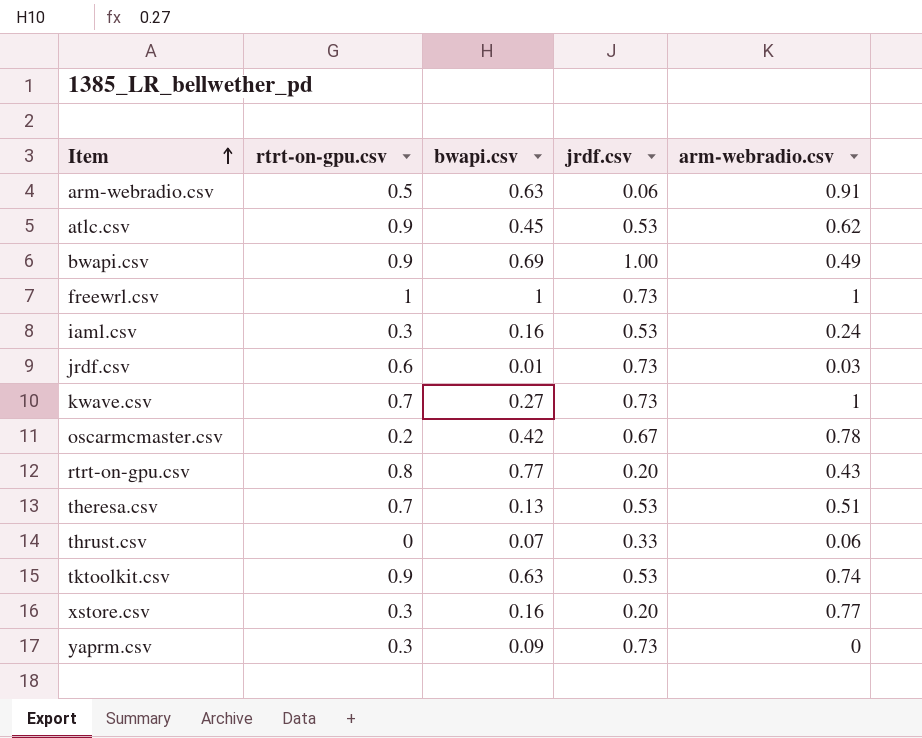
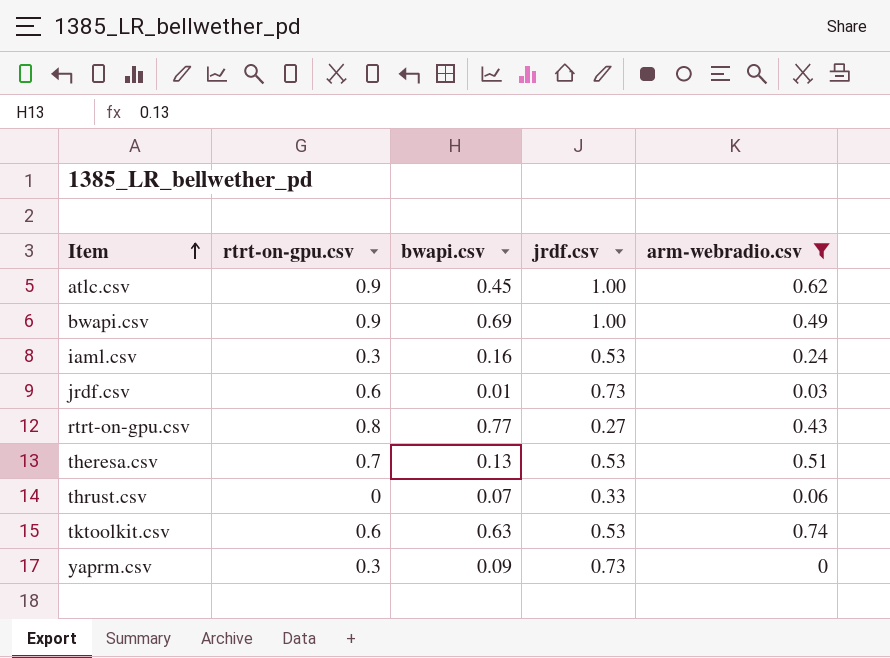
filter: none -> arm-webradio.csv <= 0.74
atlc.csv | jrdf.csv: 0.53 -> 1.00
rtrt-on-gpu.csv | jrdf.csv: 0.20 -> 0.27
tktoolkit.csv | rtrt-on-gpu.csv: 0.9 -> 0.6

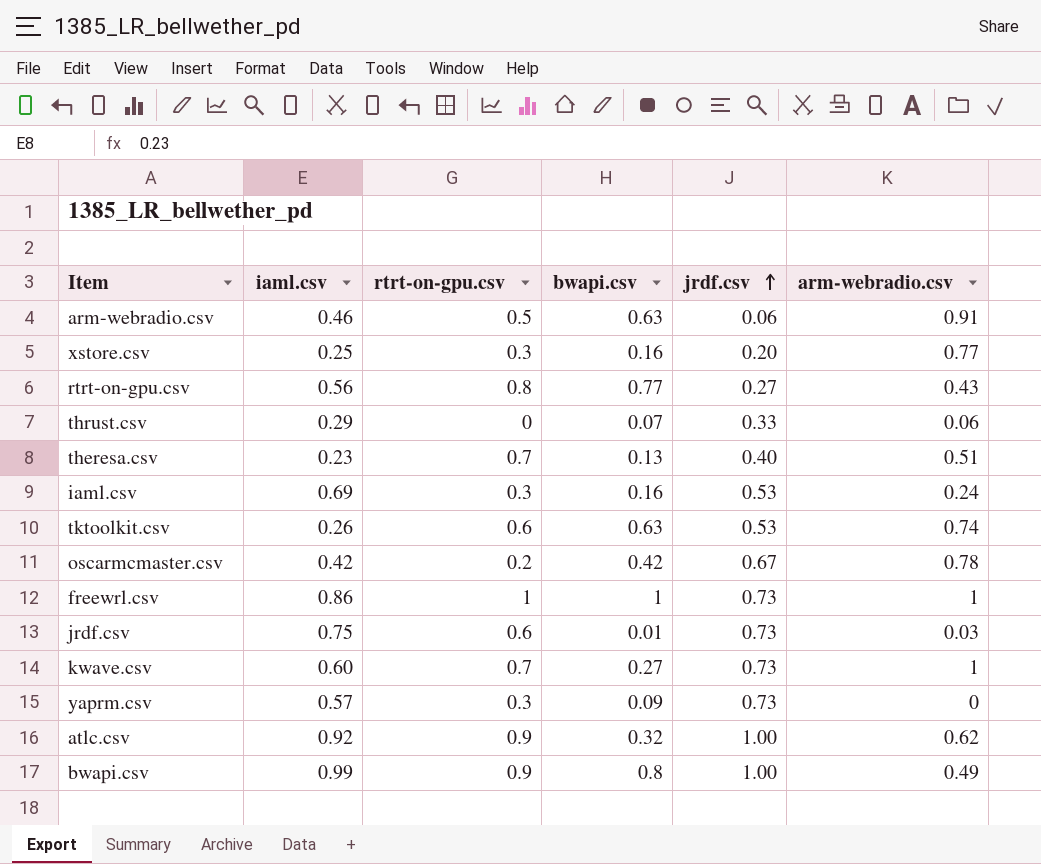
filter: arm-webradio.csv <= 0.74 -> none
row order: Item ascending -> jrdf.csv ascending
column iaml.csv | position: none -> 2
theresa.csv | jrdf.csv: 0.53 -> 0.40
atlc.csv | bwapi.csv: 0.45 -> 0.32
bwapi.csv | bwapi.csv: 0.69 -> 0.8

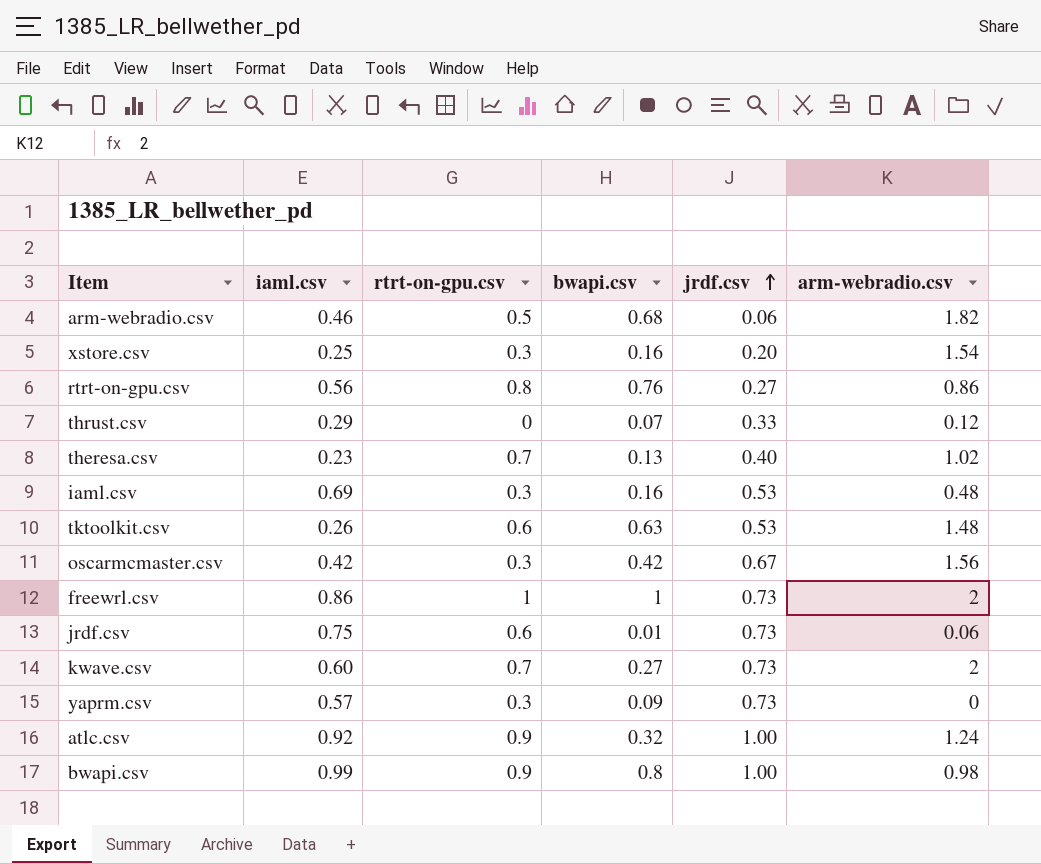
arm-webradio.csv | bwapi.csv: 0.63 -> 0.68
arm-webradio.csv | arm-webradio.csv: 0.91 -> 1.82
xstore.csv | arm-webradio.csv: 0.77 -> 1.54
rtrt-on-gpu.csv | bwapi.csv: 0.77 -> 0.76
rtrt-on-gpu.csv | arm-webradio.csv: 0.43 -> 0.86
thrust.csv | arm-webradio.csv: 0.06 -> 0.12
theresa.csv | arm-webradio.csv: 0.51 -> 1.02
iaml.csv | arm-webradio.csv: 0.24 -> 0.48
tktoolkit.csv | arm-webradio.csv: 0.74 -> 1.48
oscarmcmaster.csv | rtrt-on-gpu.csv: 0.2 -> 0.3
oscarmcmaster.csv | arm-webradio.csv: 0.78 -> 1.56
freewrl.csv | arm-webradio.csv: 1 -> 2
jrdf.csv | arm-webradio.csv: 0.03 -> 0.06
kwave.csv | arm-webradio.csv: 1 -> 2
atlc.csv | arm-webradio.csv: 0.62 -> 1.24
bwapi.csv | arm-webradio.csv: 0.49 -> 0.98

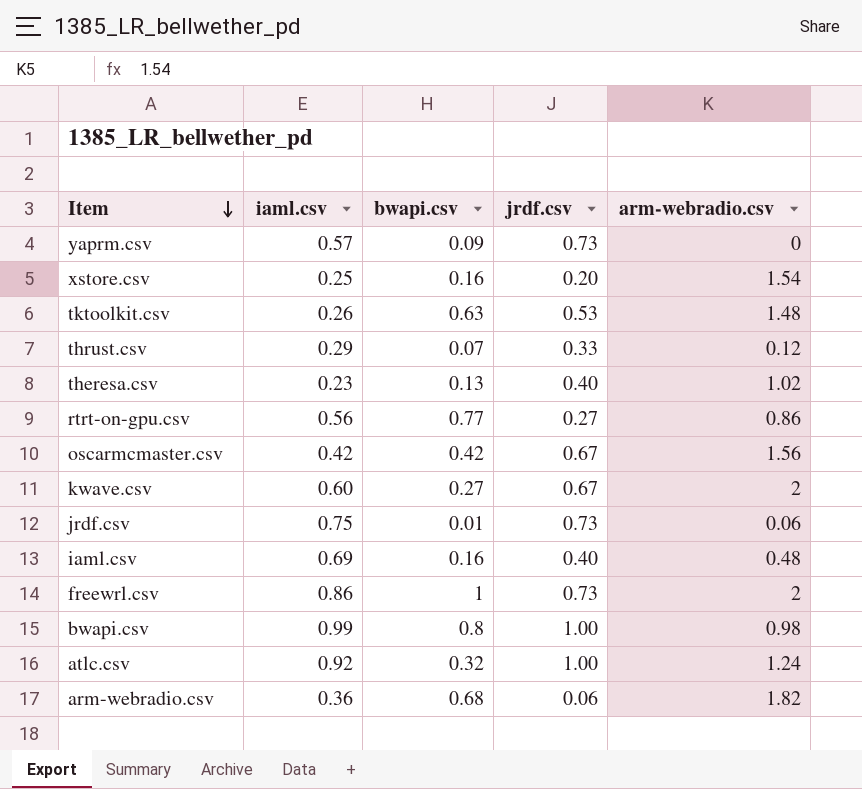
row order: jrdf.csv ascending -> Item descending
column rtrt-on-gpu.csv | position: 3 -> none
rtrt-on-gpu.csv | bwapi.csv: 0.76 -> 0.77
kwave.csv | jrdf.csv: 0.73 -> 0.67
iaml.csv | jrdf.csv: 0.53 -> 0.40
arm-webradio.csv | iaml.csv: 0.46 -> 0.36

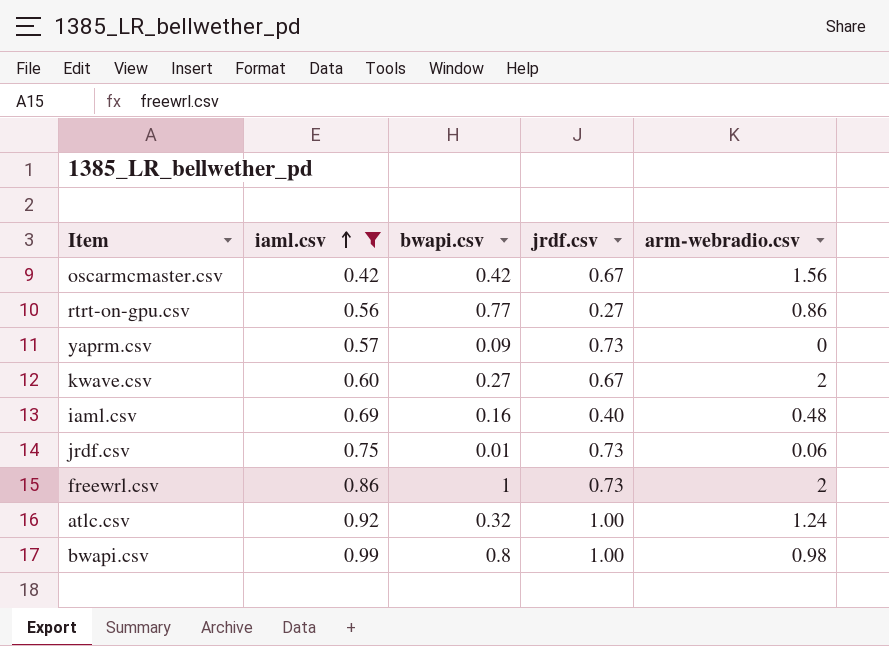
filter: none -> iaml.csv >= 0.42
row order: Item descending -> iaml.csv ascending

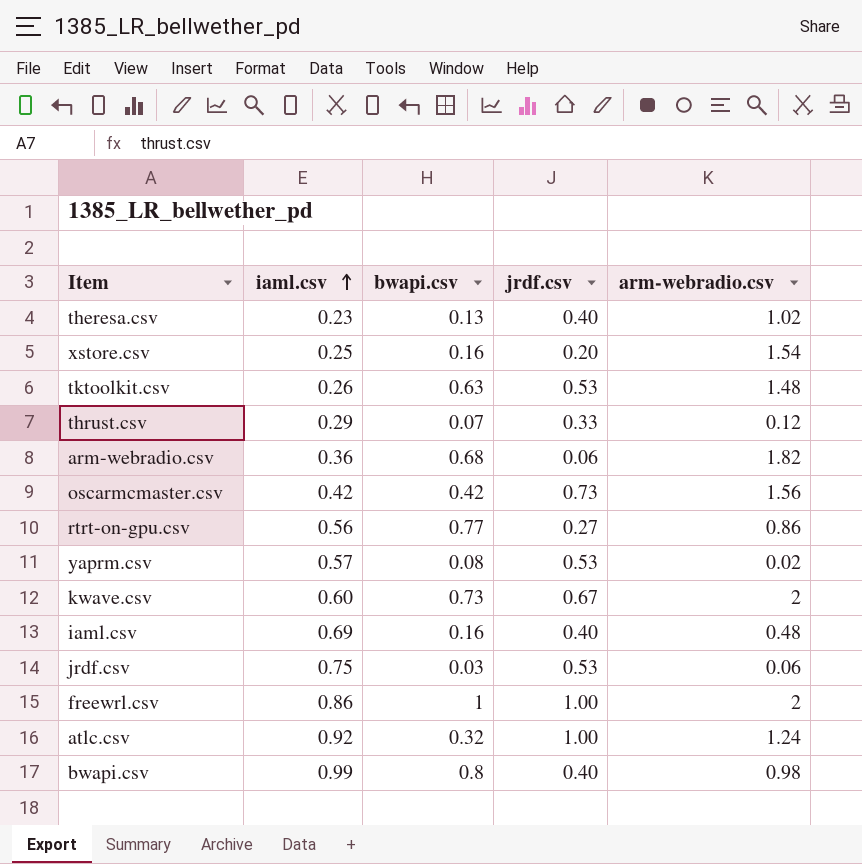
filter: iaml.csv >= 0.42 -> none
oscarmcmaster.csv | jrdf.csv: 0.67 -> 0.73
yaprm.csv | bwapi.csv: 0.09 -> 0.08
yaprm.csv | jrdf.csv: 0.73 -> 0.53
yaprm.csv | arm-webradio.csv: 0 -> 0.02
kwave.csv | bwapi.csv: 0.27 -> 0.73
jrdf.csv | bwapi.csv: 0.01 -> 0.03
jrdf.csv | jrdf.csv: 0.73 -> 0.53
freewrl.csv | jrdf.csv: 0.73 -> 1.00
bwapi.csv | jrdf.csv: 1.00 -> 0.40

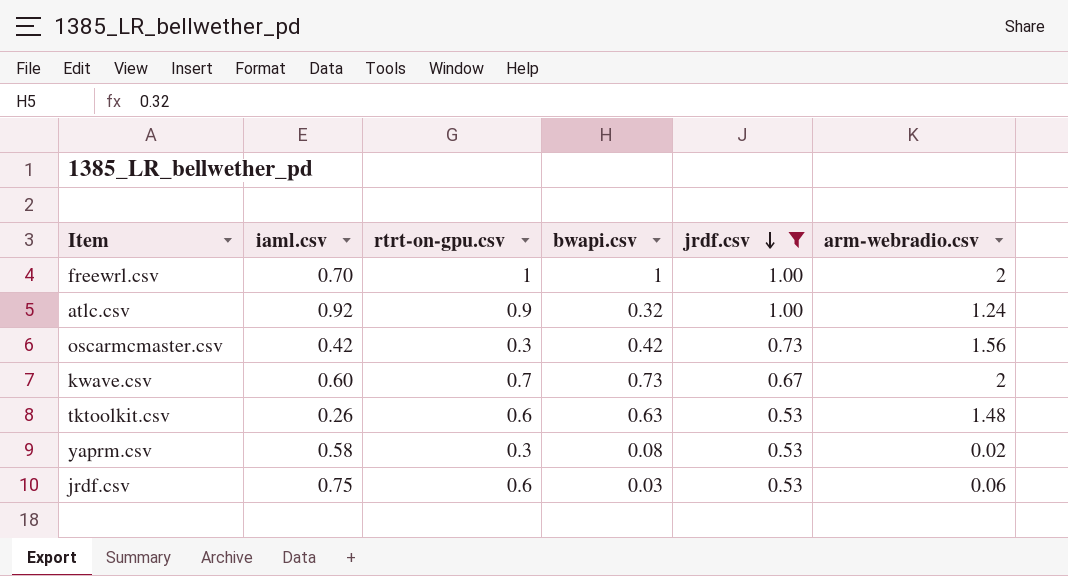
filter: none -> jrdf.csv >= 0.53
row order: iaml.csv ascending -> jrdf.csv descending
column rtrt-on-gpu.csv | position: none -> 3
freewrl.csv | iaml.csv: 0.86 -> 0.70
yaprm.csv | iaml.csv: 0.57 -> 0.58

